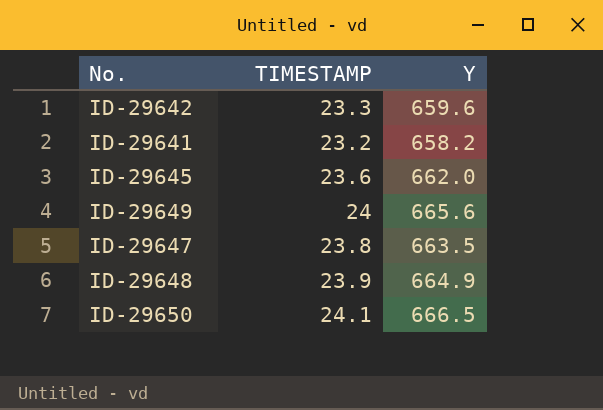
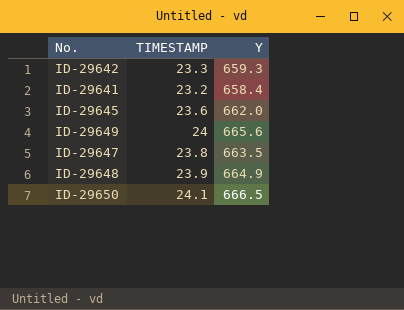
ID-29642 | Y: 659.6 -> 659.3
ID-29641 | Y: 658.2 -> 658.4

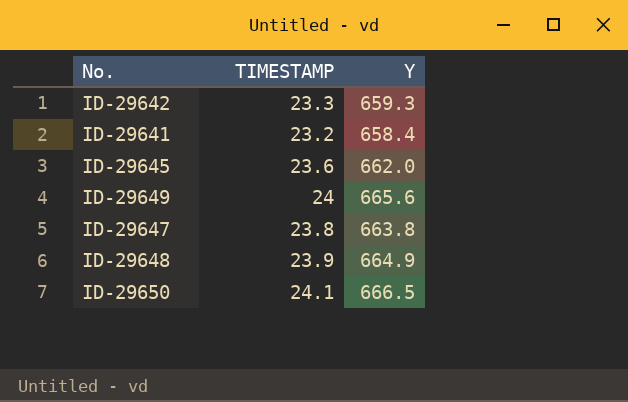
ID-29647 | Y: 663.5 -> 663.8

